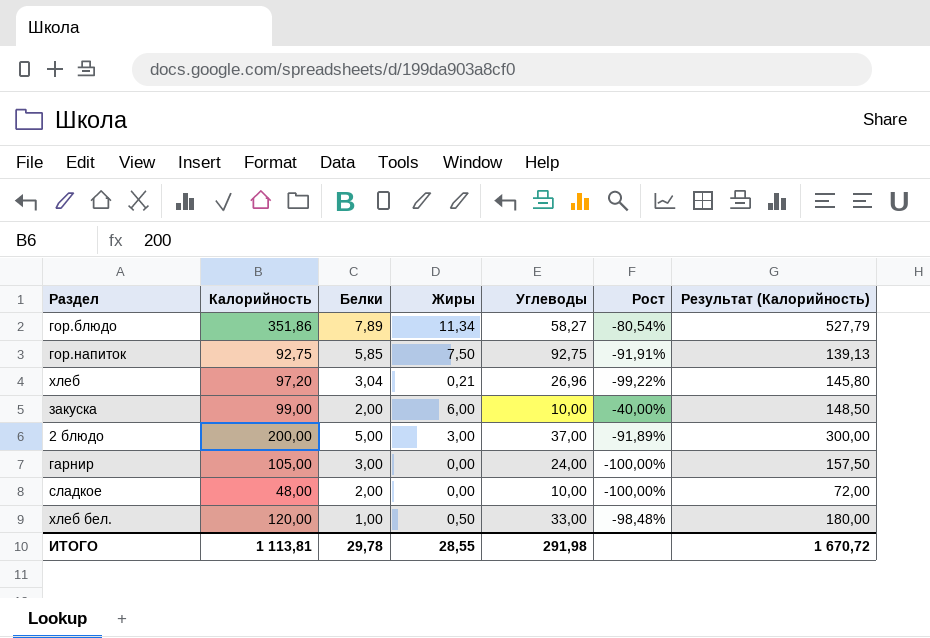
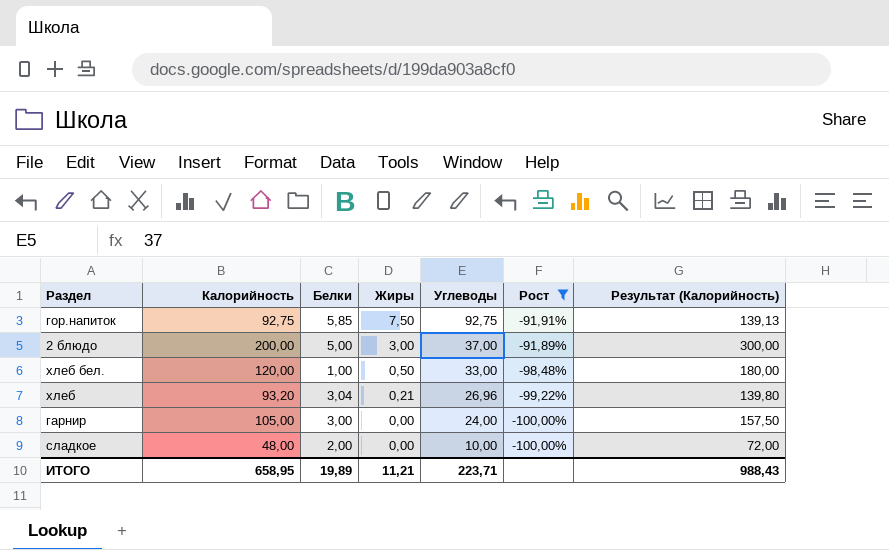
filter: none -> Рост <= -91,89%
row order: none -> Жиры descending
хлеб | Калорийность: 97,20 -> 93,20
хлеб | Результат (Калорийность): 145,80 -> 139,80
ИТОГО | Калорийность: 1 113,81 -> 658,95
ИТОГО | Белки: 29,78 -> 19,89
ИТОГО | Жиры: 28,55 -> 11,21
ИТОГО | Углеводы: 291,98 -> 223,71
ИТОГО | Результат (Калорийность): 1 670,72 -> 988,43

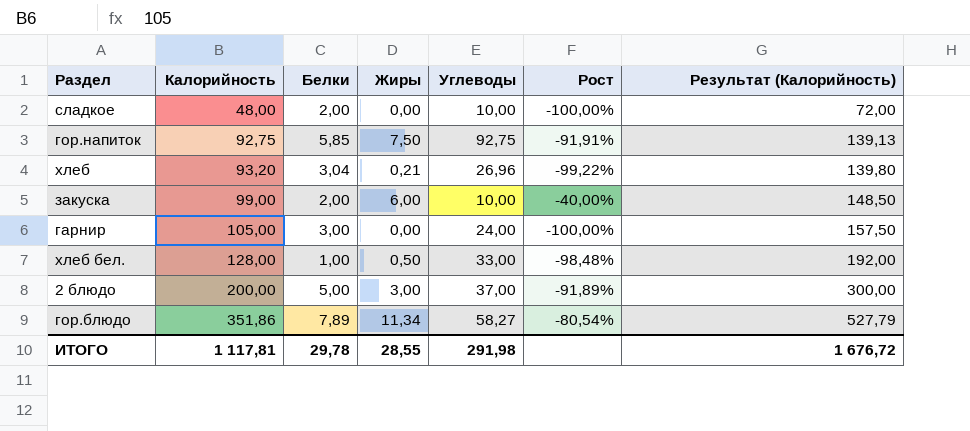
filter: Рост <= -91,89% -> none
row order: Жиры descending -> Калорийность ascending
хлеб бел. | Калорийность: 120,00 -> 128,00
хлеб бел. | Результат (Калорийность): 180,00 -> 192,00
ИТОГО | Калорийность: 658,95 -> 1 117,81
ИТОГО | Белки: 19,89 -> 29,78
ИТОГО | Жиры: 11,21 -> 28,55
ИТОГО | Углеводы: 223,71 -> 291,98
ИТОГО | Результат (Калорийность): 988,43 -> 1 676,72

